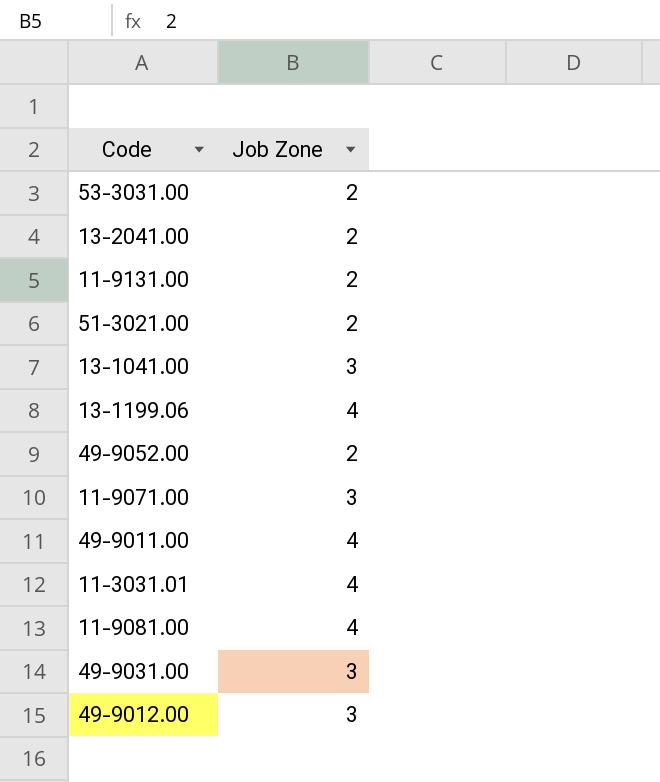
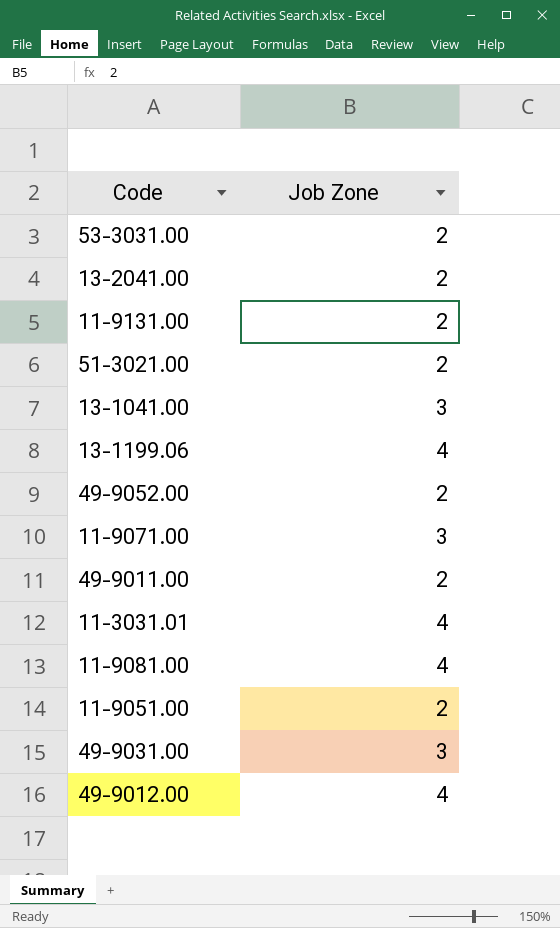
49-9011.00 | Job Zone: 4 -> 2
row 11-9051.00: none -> 2
49-9012.00 | Job Zone: 3 -> 4

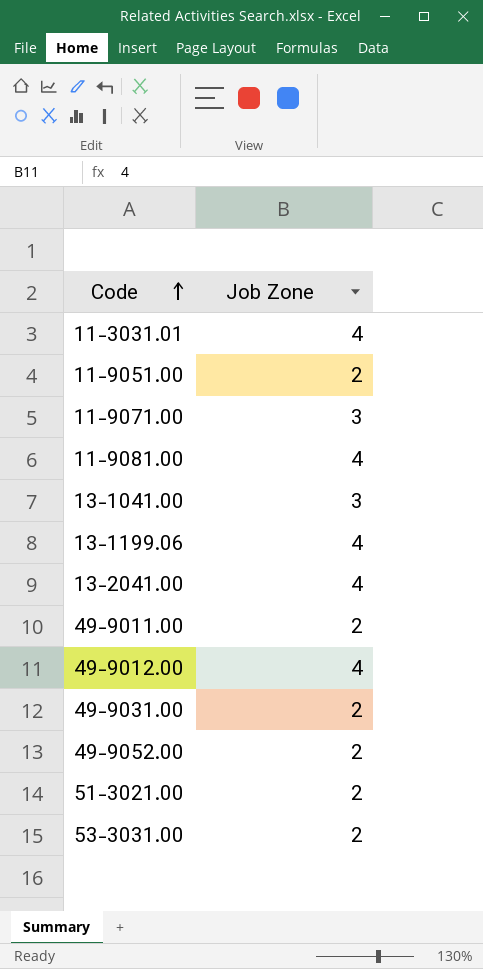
row order: none -> Code ascending
row 11-9131.00: 2 -> none
13-2041.00 | Job Zone: 2 -> 4
49-9031.00 | Job Zone: 3 -> 2

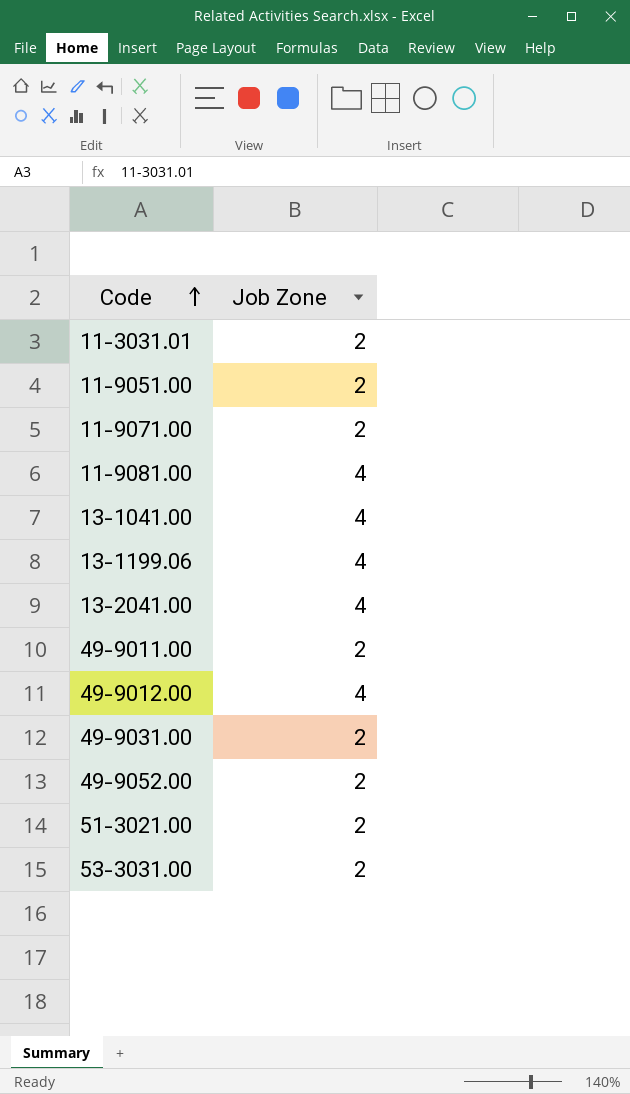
11-3031.01 | Job Zone: 4 -> 2
11-9071.00 | Job Zone: 3 -> 2
13-1041.00 | Job Zone: 3 -> 4

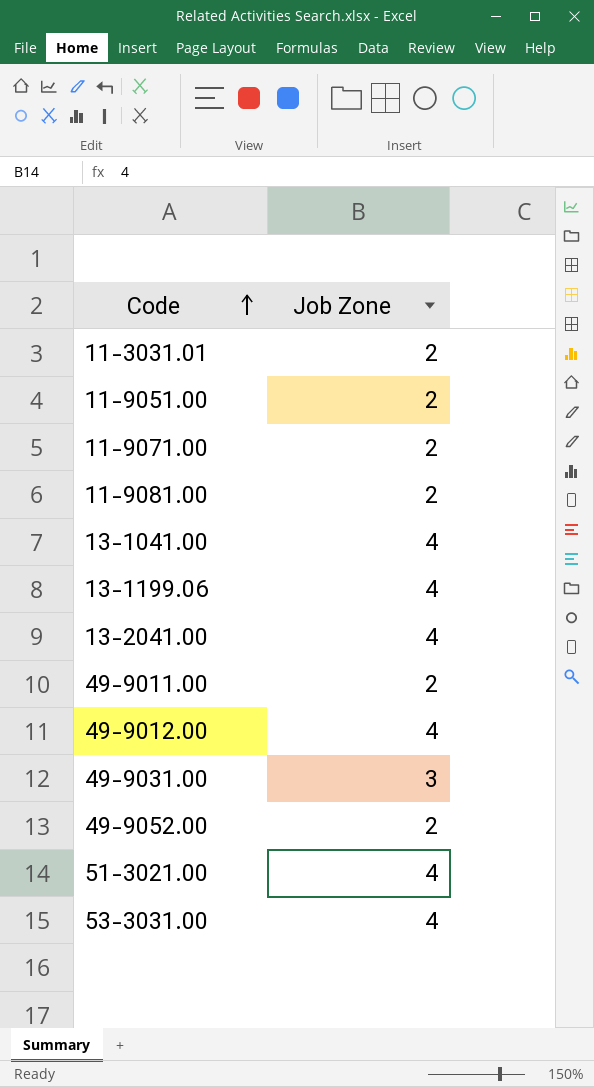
11-9081.00 | Job Zone: 4 -> 2
49-9031.00 | Job Zone: 2 -> 3
51-3021.00 | Job Zone: 2 -> 4
53-3031.00 | Job Zone: 2 -> 4

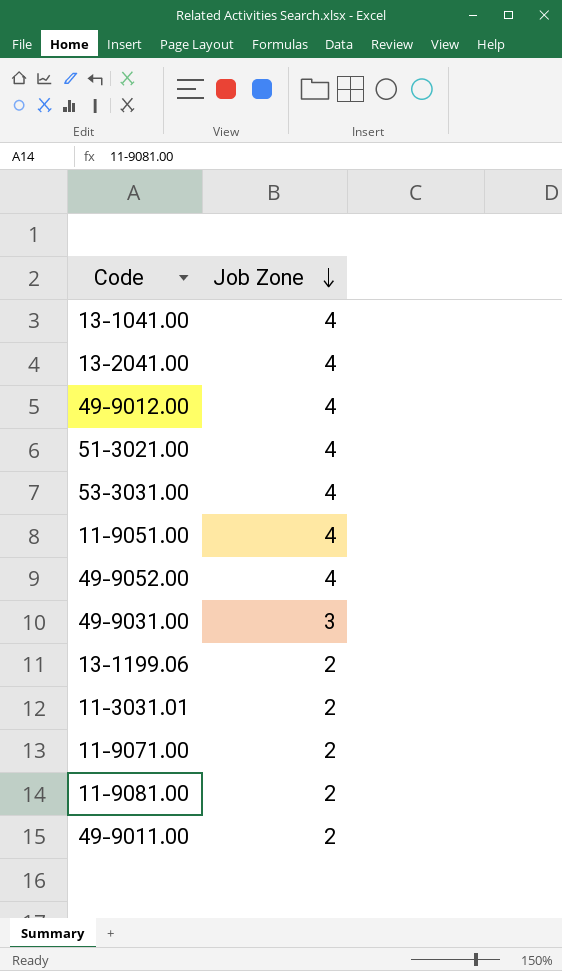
row order: Code ascending -> Job Zone descending
11-9051.00 | Job Zone: 2 -> 4
49-9052.00 | Job Zone: 2 -> 4
13-1199.06 | Job Zone: 4 -> 2

